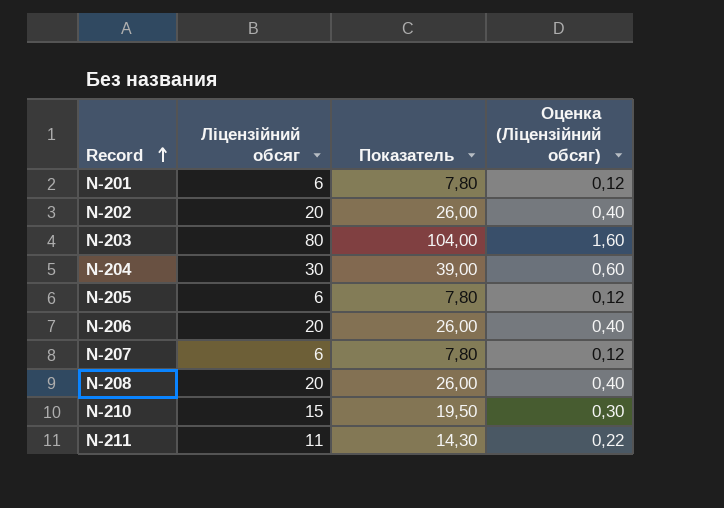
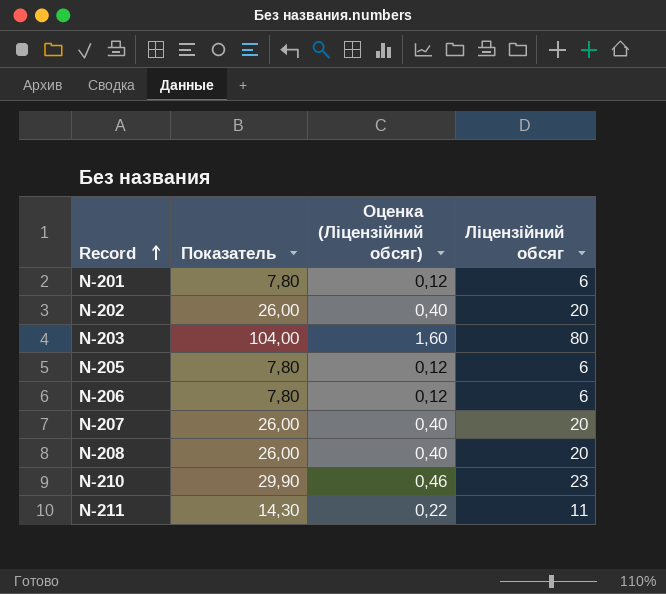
column Ліцензійний обсяг | position: 2 -> 4
row N-204: 30 | 39,00 | 0,60 -> none
N-206 | Показатель: 26,00 -> 7,80
N-206 | Оценка (Ліцензійний обсяг): 0,40 -> 0,12
N-206 | Ліцензійний обсяг: 20 -> 6
N-207 | Показатель: 7,80 -> 26,00
N-207 | Оценка (Ліцензійний обсяг): 0,12 -> 0,40
N-207 | Ліцензійний обсяг: 6 -> 20
N-210 | Показатель: 19,50 -> 29,90
N-210 | Оценка (Ліцензійний обсяг): 0,30 -> 0,46
N-210 | Ліцензійний обсяг: 15 -> 23

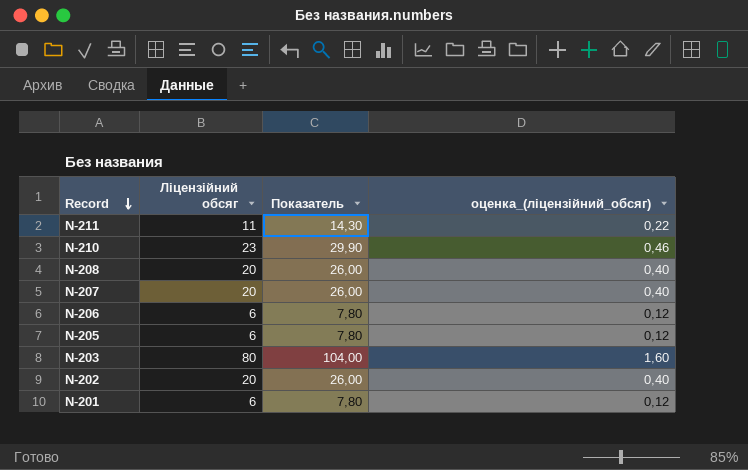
row order: Record ascending -> Record descending
column Ліцензійний обсяг | position: 4 -> 2
column name: Оценка (Ліцензійний обсяг) -> оценка_(ліцензійний_обсяг)

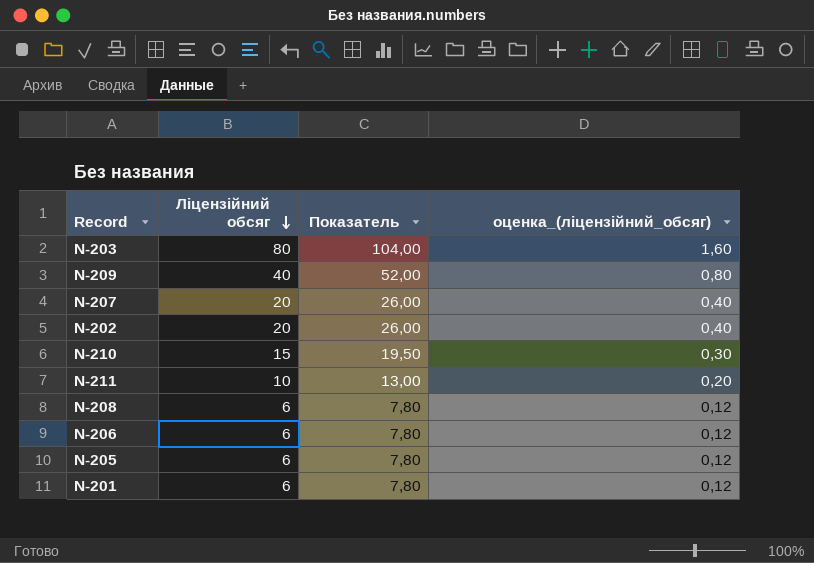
row order: Record descending -> Ліцензійний обсяг descending
row N-209: none -> 40 | 52,00 | 0,80
N-210 | Ліцензійний обсяг: 23 -> 15
N-210 | Показатель: 29,90 -> 19,50
N-210 | оценка_(ліцензійний_обсяг): 0,46 -> 0,30
N-211 | Ліцензійний обсяг: 11 -> 10
N-211 | Показатель: 14,30 -> 13,00
N-211 | оценка_(ліцензійний_обсяг): 0,22 -> 0,20
N-208 | Ліцензійний обсяг: 20 -> 6
N-208 | Показатель: 26,00 -> 7,80
N-208 | оценка_(ліцензійний_обсяг): 0,40 -> 0,12

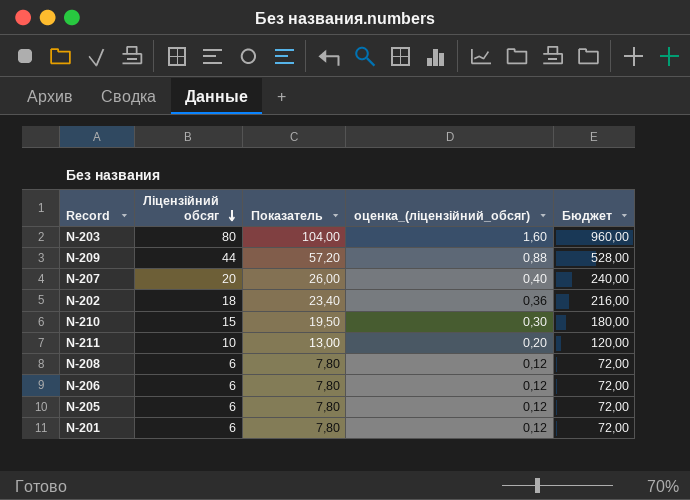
column Бюджет | formula: none -> [Ліцензійний обсяг] * 12
N-209 | Ліцензійний обсяг: 40 -> 44
N-209 | Показатель: 52,00 -> 57,20
N-209 | оценка_(ліцензійний_обсяг): 0,80 -> 0,88
N-202 | Ліцензійний обсяг: 20 -> 18
N-202 | Показатель: 26,00 -> 23,40
N-202 | оценка_(ліцензійний_обсяг): 0,40 -> 0,36

